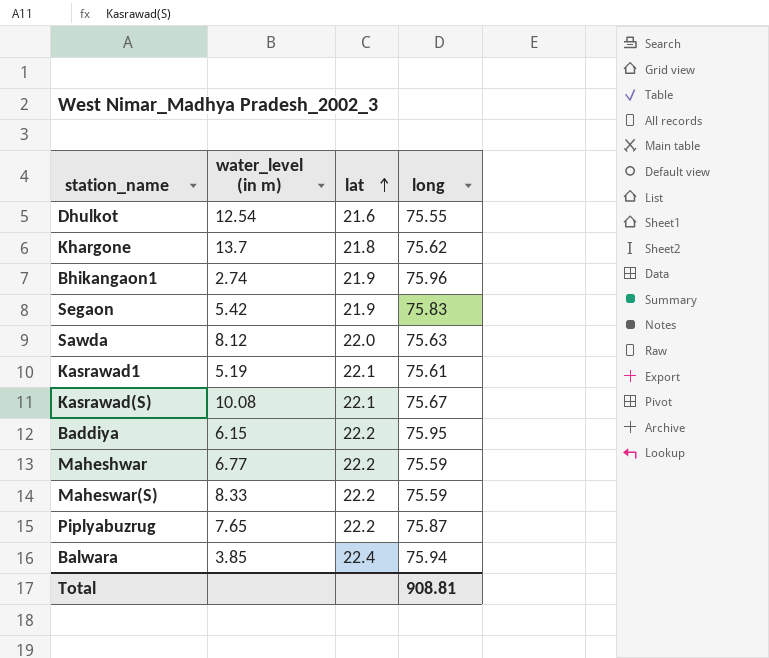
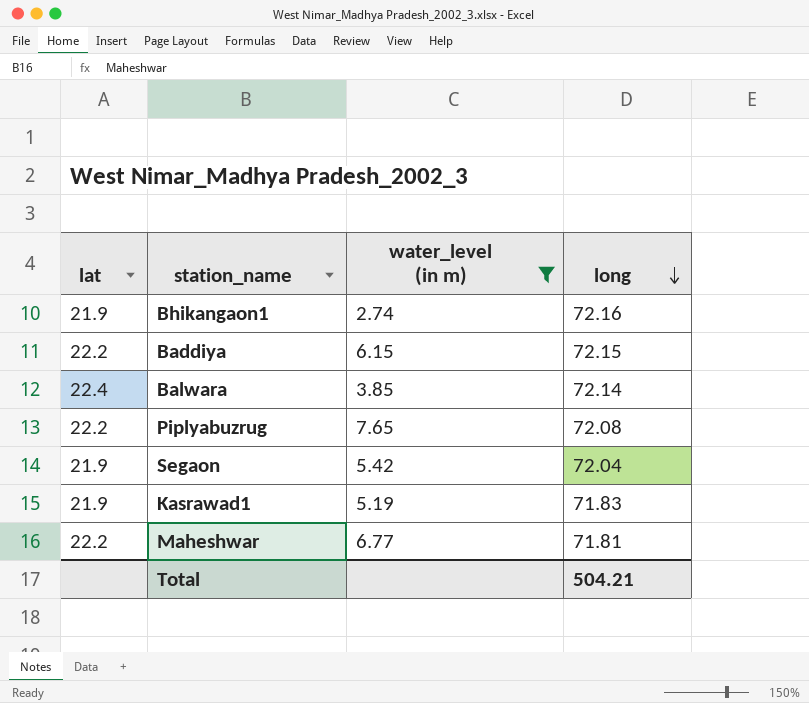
filter: none -> water_level (in m) <= 7.65
row order: lat ascending -> long descending
column lat | position: 3 -> 1
Bhikangaon1 | long: 75.96 -> 72.16
Baddiya | long: 75.95 -> 72.15
Balwara | long: 75.94 -> 72.14
Piplyabuzrug | long: 75.87 -> 72.08
Segaon | long: 75.83 -> 72.04
Kasrawad1 | lat: 22.1 -> 21.9
Kasrawad1 | long: 75.61 -> 71.83
Maheshwar | long: 75.59 -> 71.81
Total | long: 908.81 -> 504.21

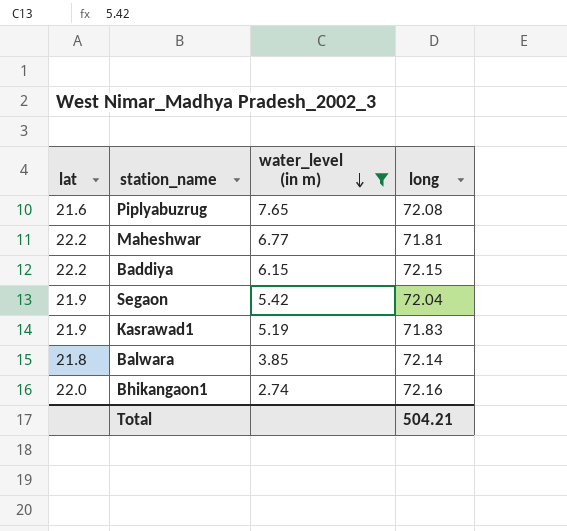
row order: long descending -> water_level (in m) descending
Piplyabuzrug | lat: 22.2 -> 21.6
Balwara | lat: 22.4 -> 21.8
Bhikangaon1 | lat: 21.9 -> 22.0

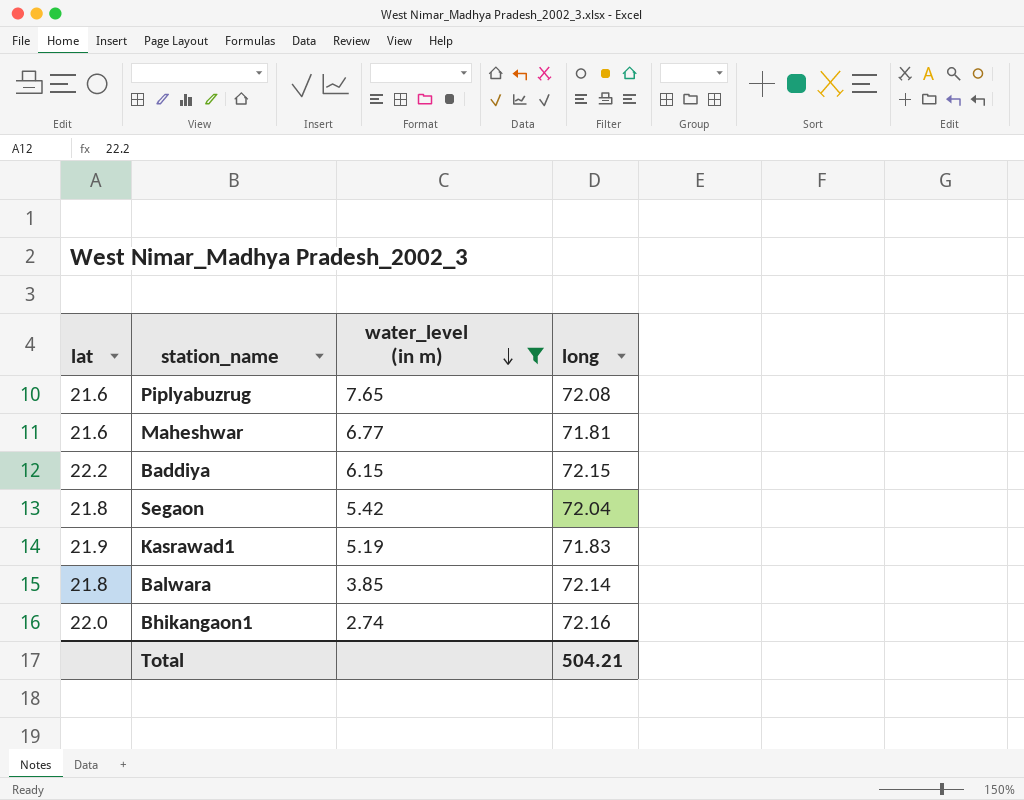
Maheshwar | lat: 22.2 -> 21.6
Segaon | lat: 21.9 -> 21.8

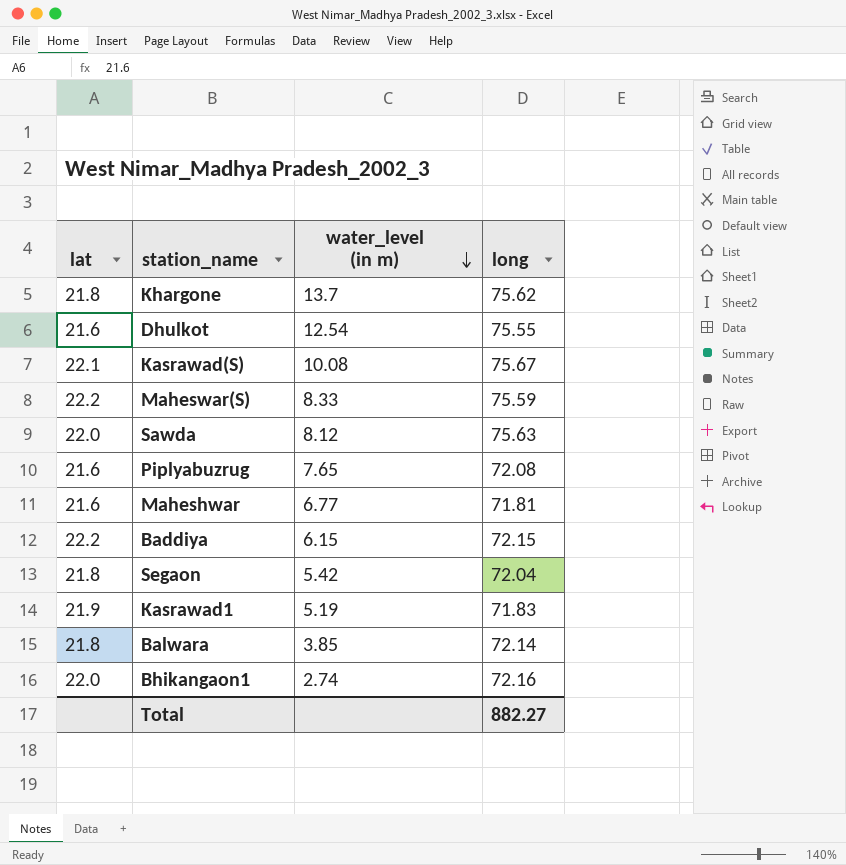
filter: water_level (in m) <= 7.65 -> none
Total | long: 504.21 -> 882.27

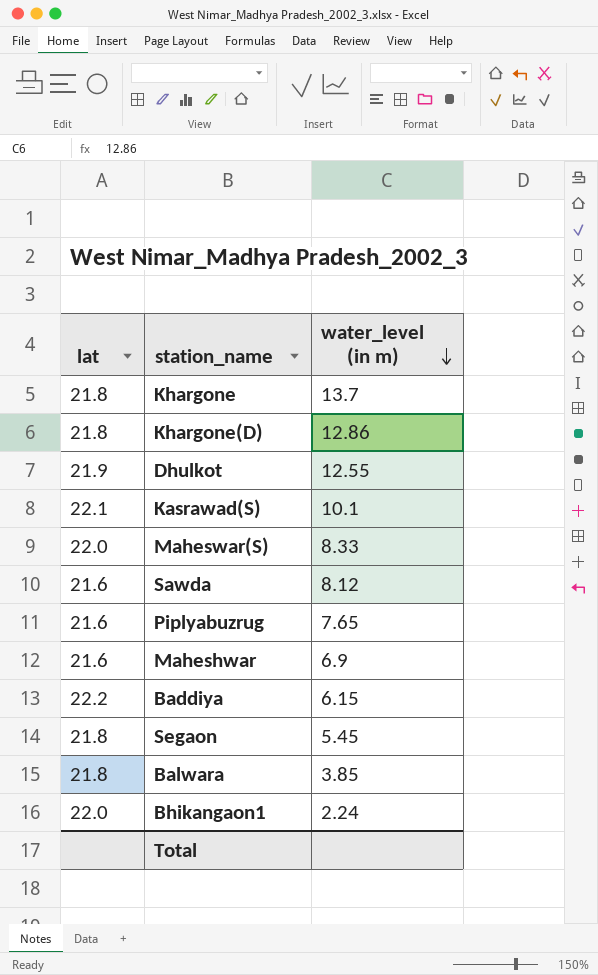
column long | position: 4 -> none
row Kasrawad1: 21.9 | 5.19 | 71.83 -> none
row Khargone(D): none -> 21.8 | 12.86
Dhulkot | lat: 21.6 -> 21.9
Dhulkot | water_level (in m): 12.54 -> 12.55
Kasrawad(S) | water_level (in m): 10.08 -> 10.1
Maheswar(S) | lat: 22.2 -> 22.0
Sawda | lat: 22.0 -> 21.6
Maheshwar | water_level (in m): 6.77 -> 6.9
Segaon | water_level (in m): 5.42 -> 5.45
Bhikangaon1 | water_level (in m): 2.74 -> 2.24

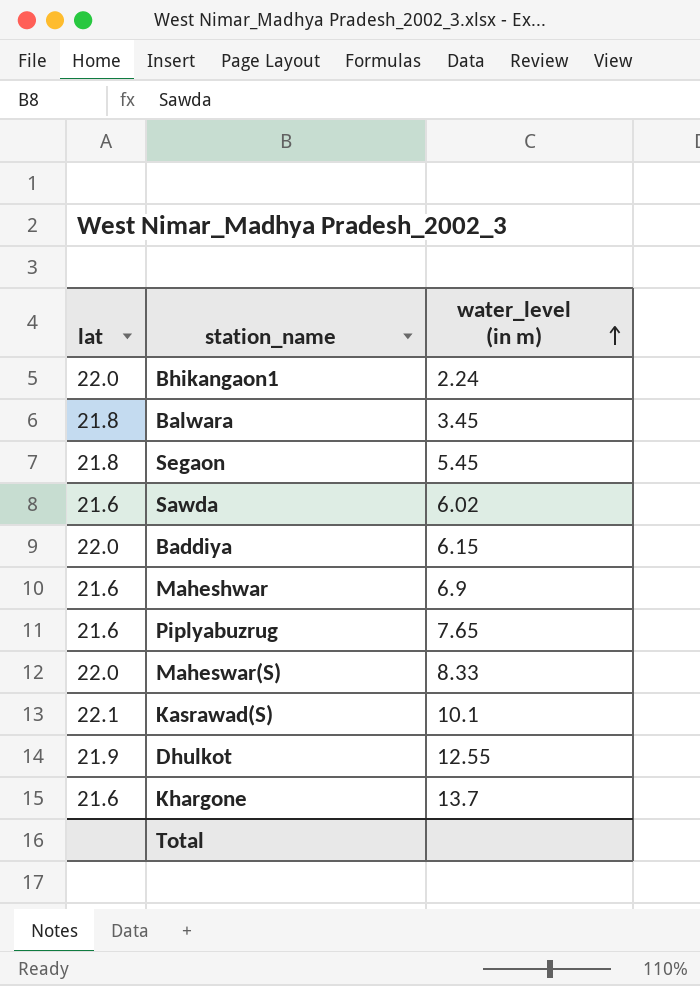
row order: water_level (in m) descending -> water_level (in m) ascending
row Khargone(D): 21.8 | 12.86 -> none
Balwara | water_level (in m): 3.85 -> 3.45
Sawda | water_level (in m): 8.12 -> 6.02
Baddiya | lat: 22.2 -> 22.0
Khargone | lat: 21.8 -> 21.6

